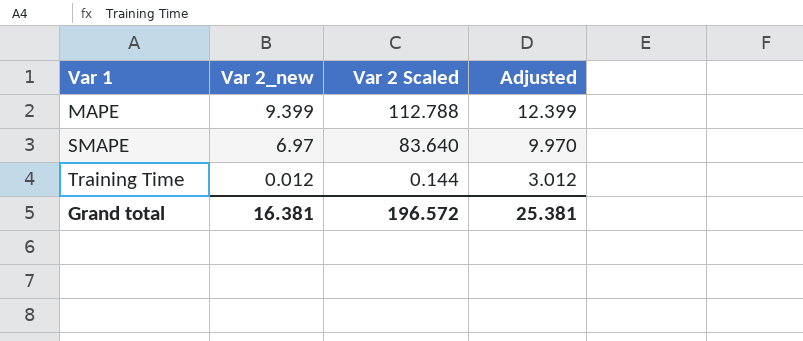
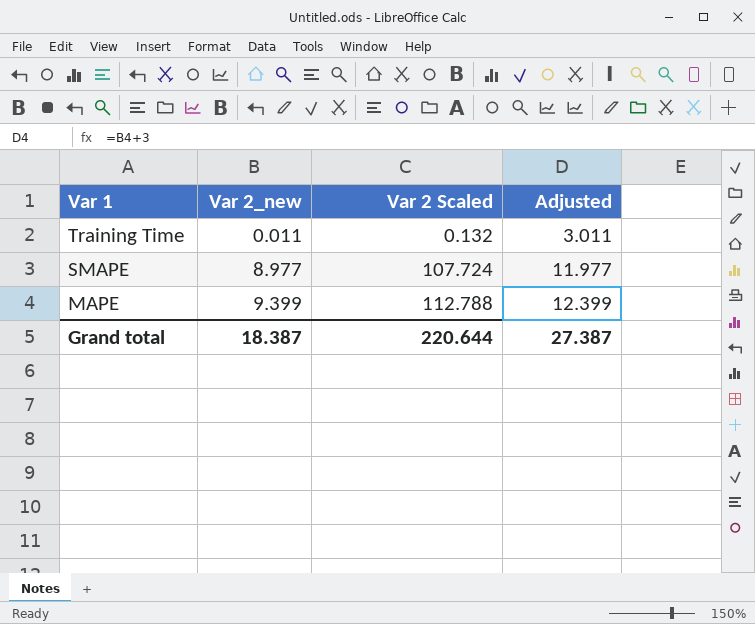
row order: Var 1 ascending -> Var 1 descending
Training Time | Var 2_new: 0.012 -> 0.011
Training Time | Var 2 Scaled: 0.144 -> 0.132
Training Time | Adjusted: 3.012 -> 3.011
SMAPE | Var 2_new: 6.97 -> 8.977
SMAPE | Var 2 Scaled: 83.640 -> 107.724
SMAPE | Adjusted: 9.970 -> 11.977
Grand total | Var 2_new: 16.381 -> 18.387
Grand total | Var 2 Scaled: 196.572 -> 220.644
Grand total | Adjusted: 25.381 -> 27.387

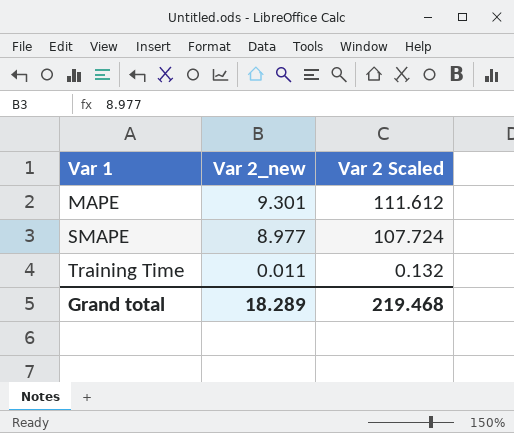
row order: Var 1 descending -> Var 1 ascending
column Adjusted | formula: [Var 2_new] + 3 -> none
MAPE | Var 2_new: 9.399 -> 9.301
MAPE | Var 2 Scaled: 112.788 -> 111.612
Grand total | Var 2_new: 18.387 -> 18.289
Grand total | Var 2 Scaled: 220.644 -> 219.468

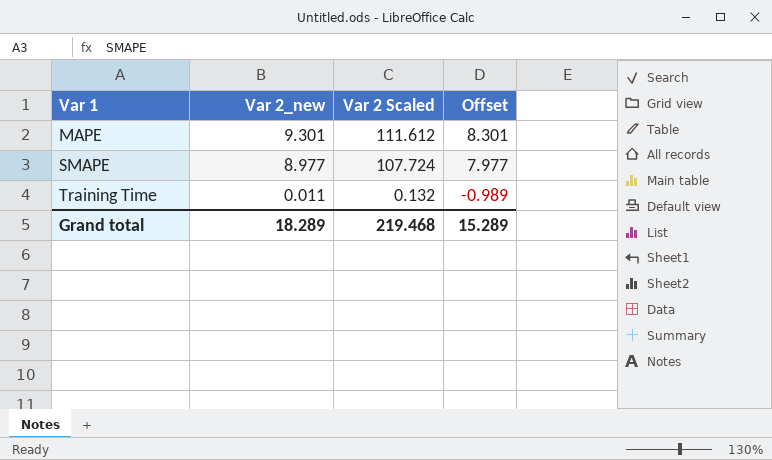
column Offset | formula: none -> [Var 2_new] - 1

